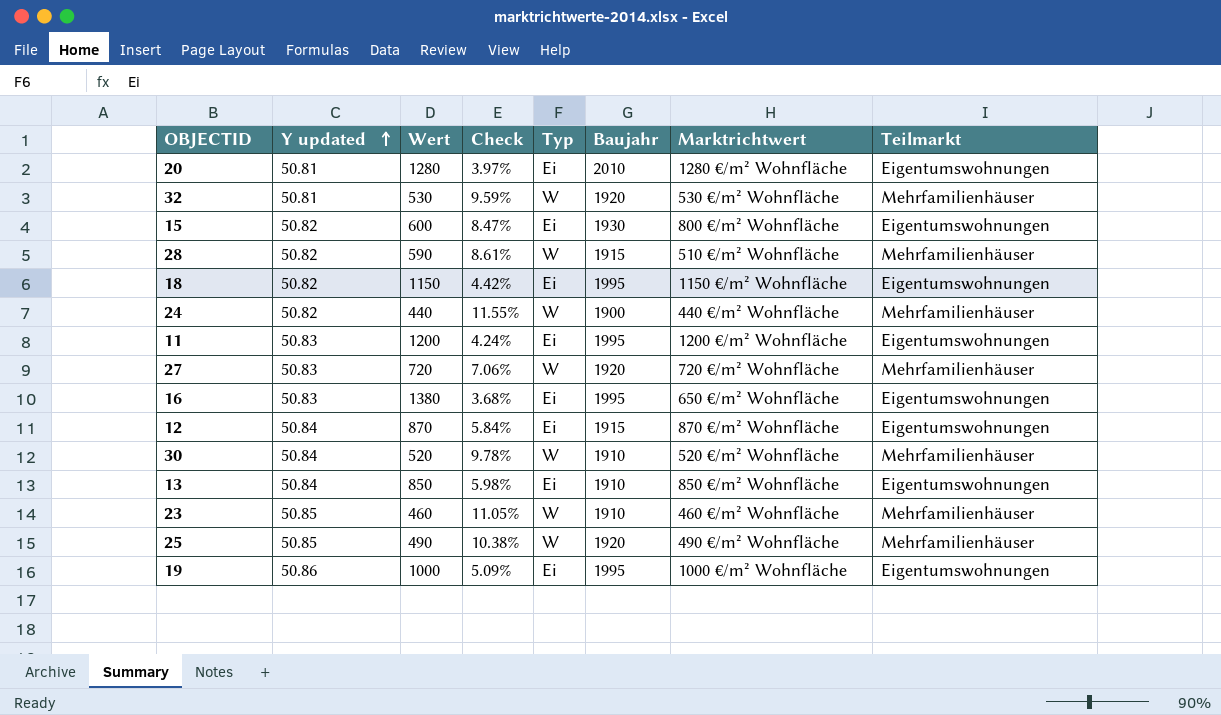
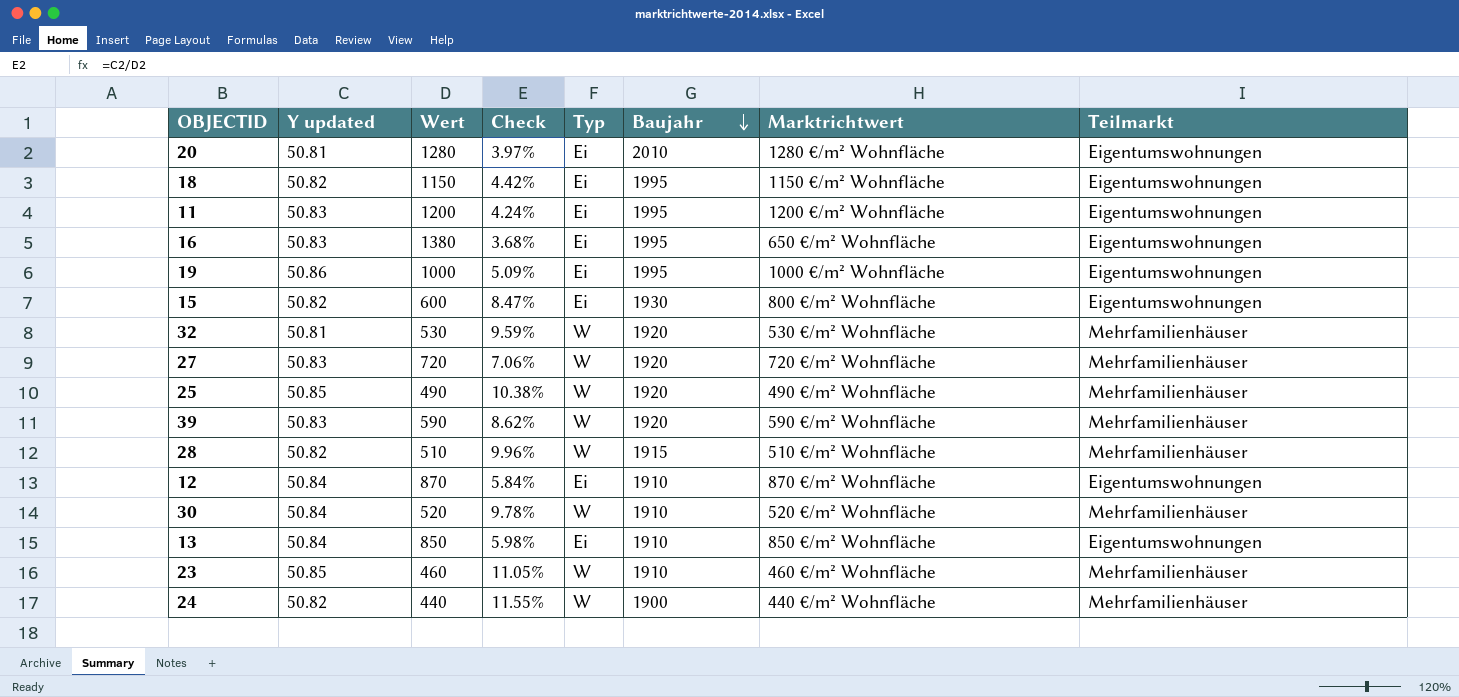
row order: Y updated ascending -> Baujahr descending
row 39: none -> 50.83 | 590 | 8.62% | W | 1920 | 590 €/m² Wohnfläche | Mehrfamilienhäuser
28 | Wert: 590 -> 510
28 | Check: 8.61% -> 9.96%
12 | Baujahr: 1915 -> 1910

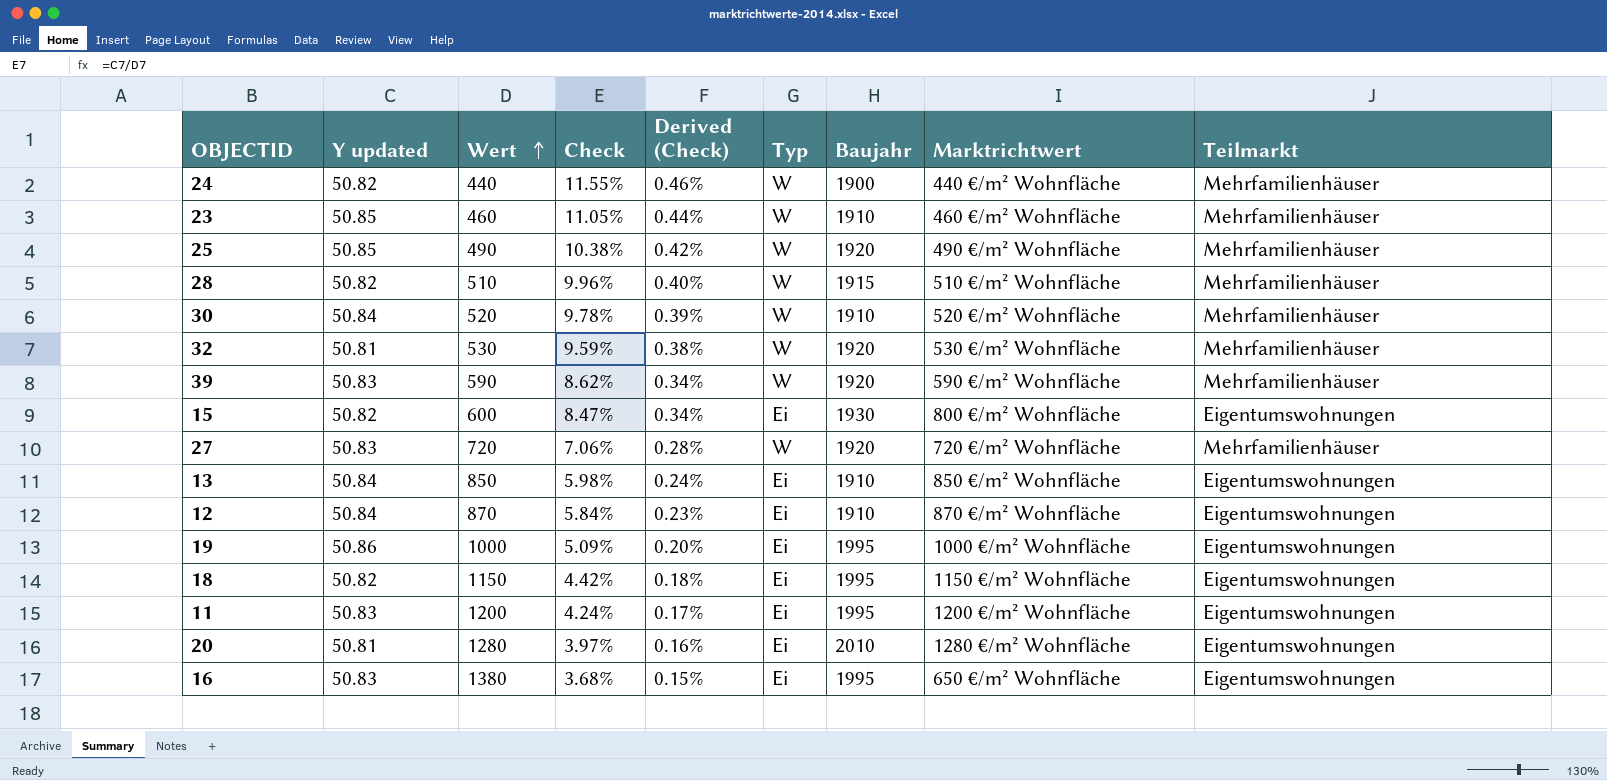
row order: Baujahr descending -> Wert ascending
column Derived (Check) | formula: none -> [Check] * 0.04

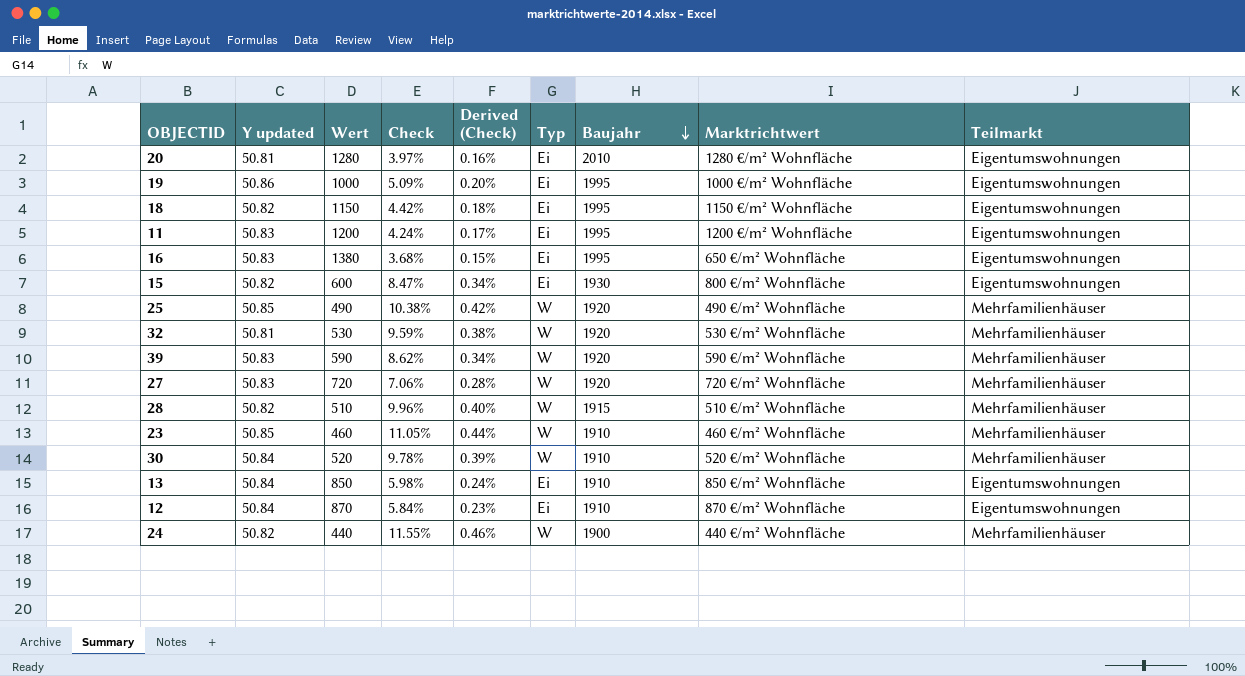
row order: Wert ascending -> Baujahr descending

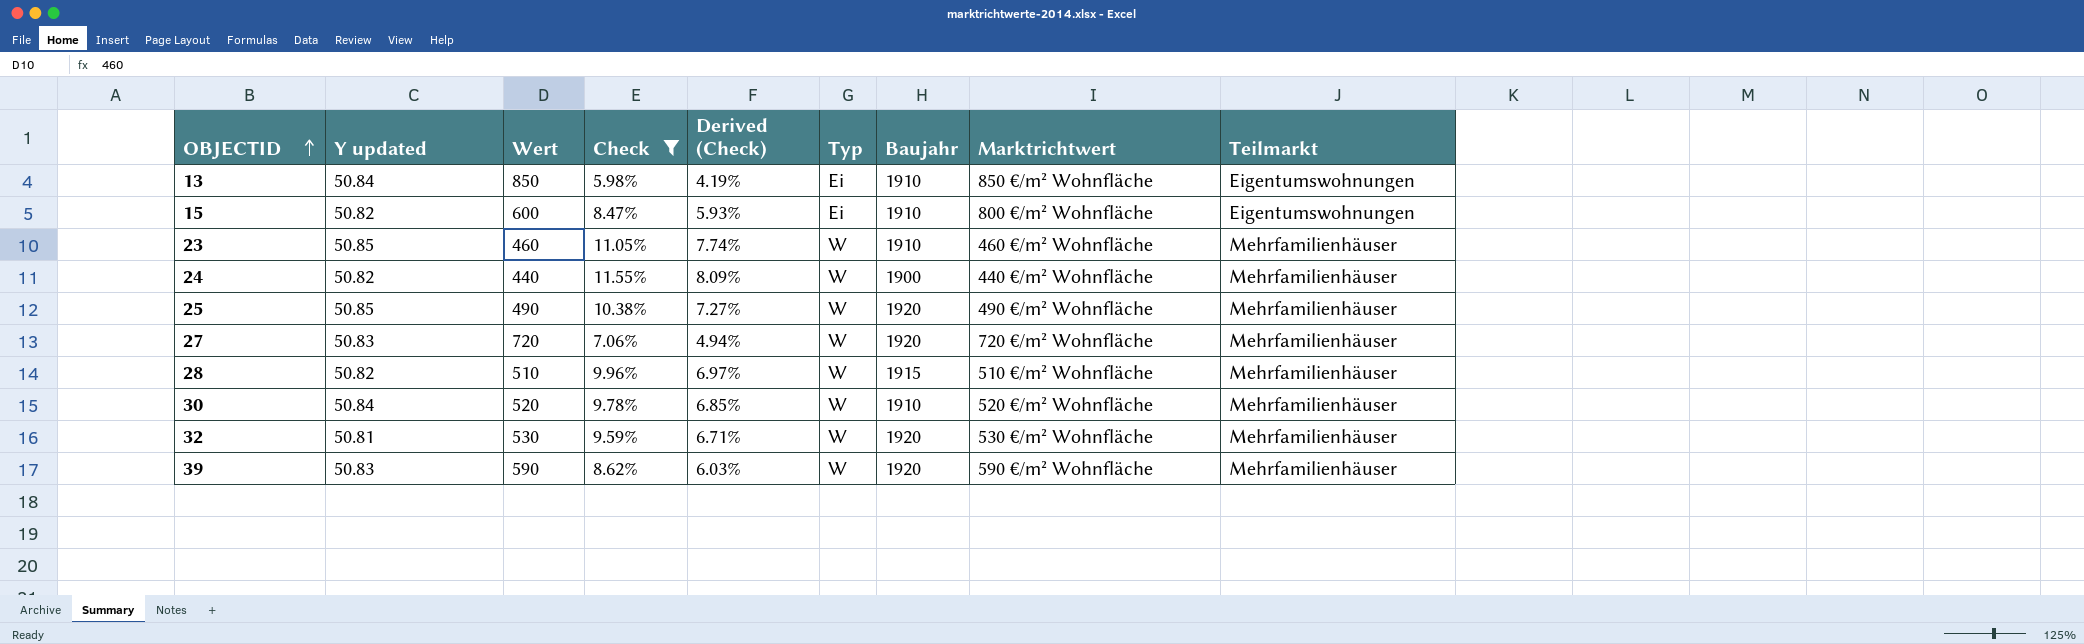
filter: none -> Check >= 5.98%
row order: Baujahr descending -> OBJECTID ascending
column Derived (Check) | formula: [Check] * 0.04 -> [Check] * 0.7
15 | Baujahr: 1930 -> 1910

